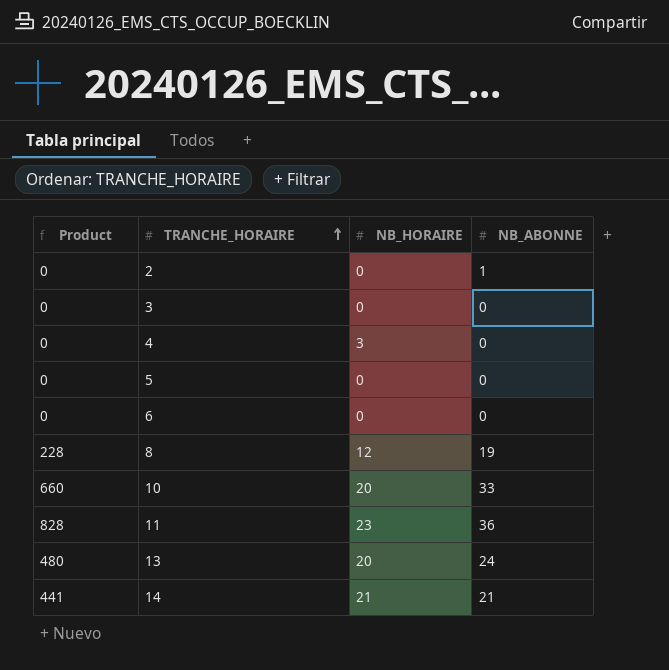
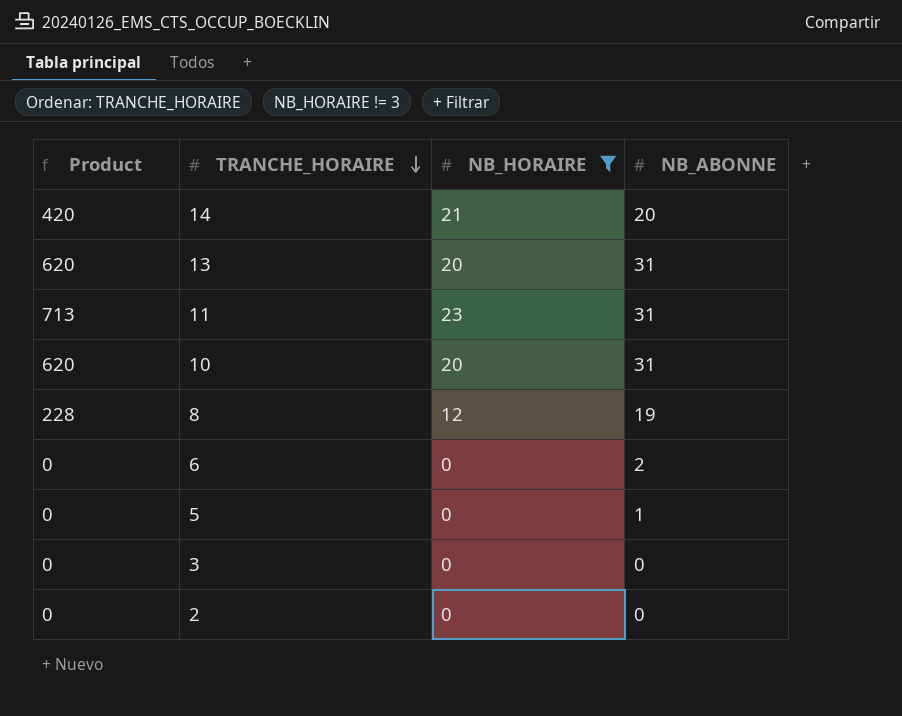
filter: none -> NB_HORAIRE != 3
row order: TRANCHE_HORAIRE ascending -> TRANCHE_HORAIRE descending
14 | Product: 441 -> 420
14 | NB_ABONNE: 21 -> 20
13 | Product: 480 -> 620
13 | NB_ABONNE: 24 -> 31
11 | Product: 828 -> 713
11 | NB_ABONNE: 36 -> 31
10 | Product: 660 -> 620
10 | NB_ABONNE: 33 -> 31
6 | NB_ABONNE: 0 -> 2
5 | NB_ABONNE: 0 -> 1
2 | NB_ABONNE: 1 -> 0

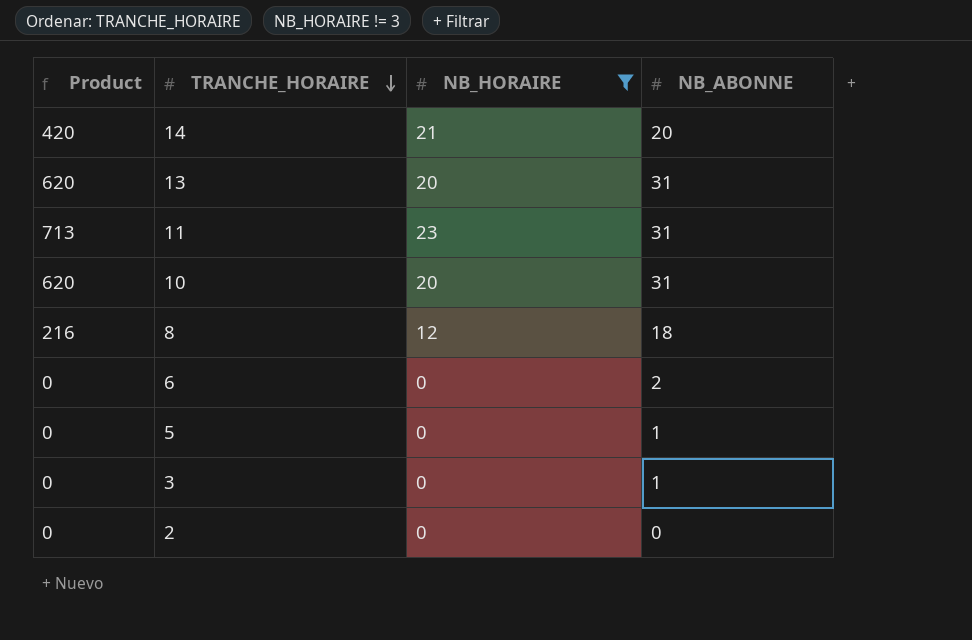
8 | Product: 228 -> 216
8 | NB_ABONNE: 19 -> 18
3 | NB_ABONNE: 0 -> 1

